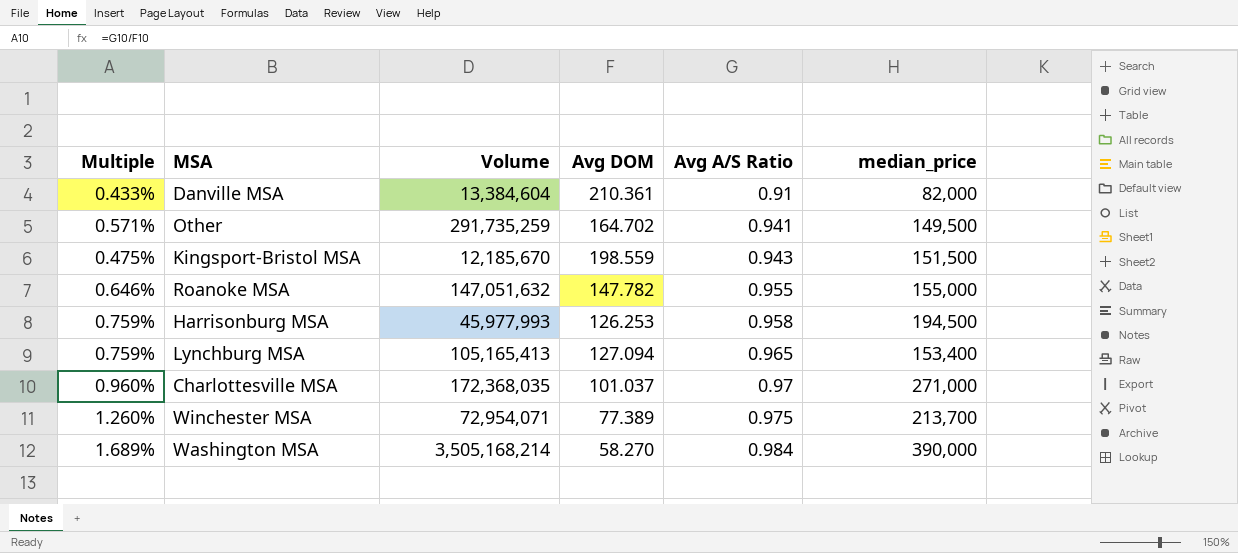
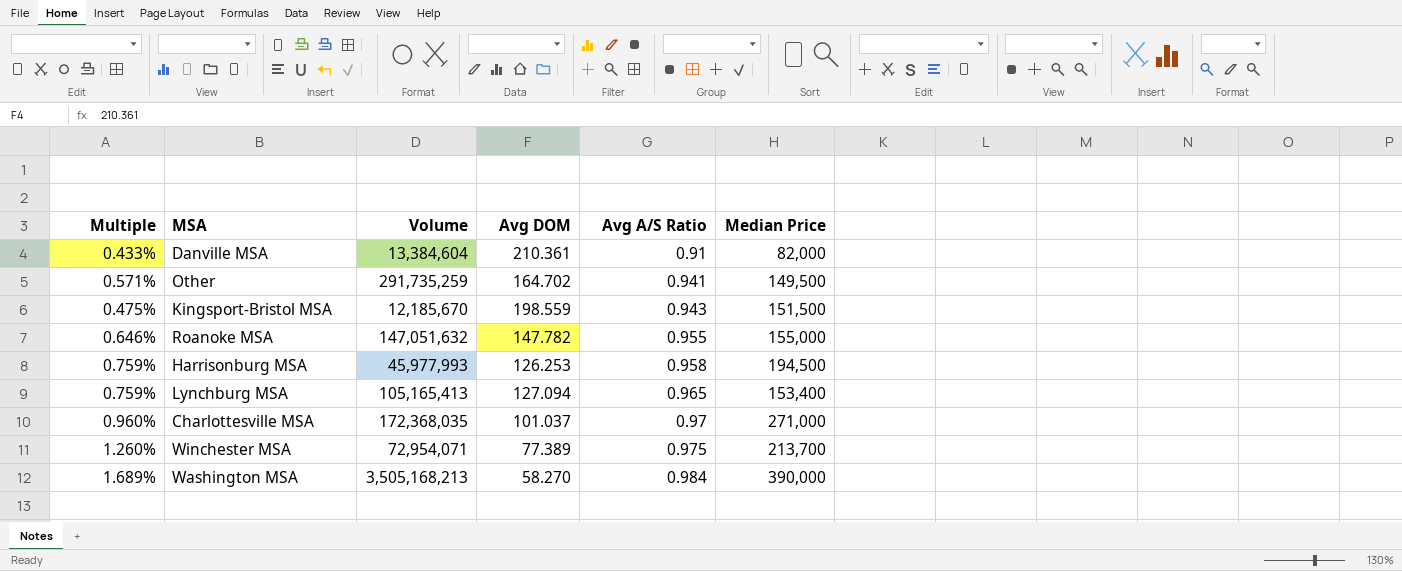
column name: median_price -> Median Price
Washington MSA | Volume: 3,505,168,214 -> 3,505,168,213

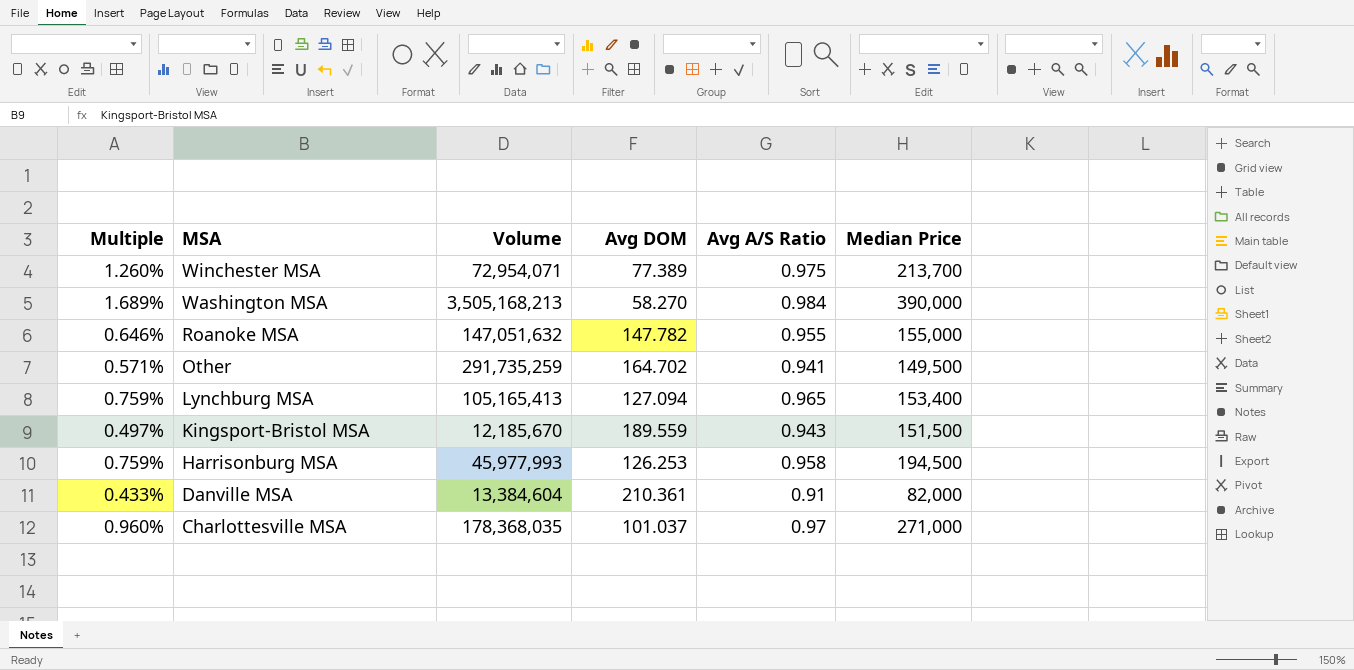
row order: Avg A/S Ratio ascending -> MSA descending
Kingsport-Bristol MSA | Multiple: 0.475% -> 0.497%
Kingsport-Bristol MSA | Avg DOM: 198.559 -> 189.559
Charlottesville MSA | Volume: 172,368,035 -> 178,368,035

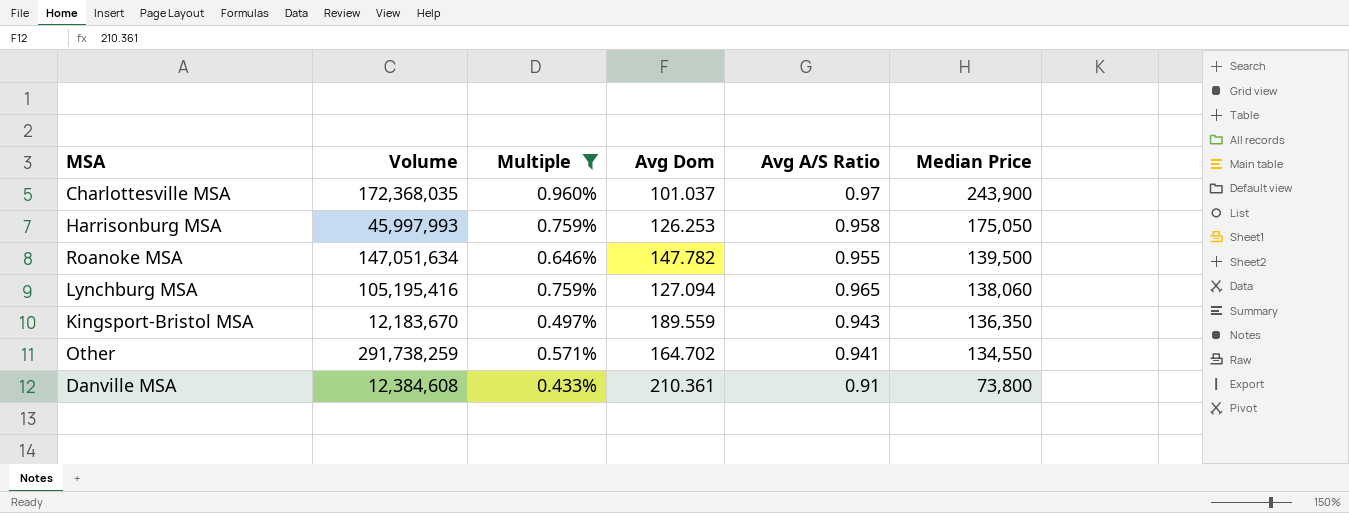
filter: none -> Multiple <= 0.960%
row order: MSA descending -> Median Price descending
column Multiple | position: 1 -> 3
column name: Avg DOM -> Avg Dom
Charlottesville MSA | Volume: 178,368,035 -> 172,368,035
Charlottesville MSA | Median Price: 271,000 -> 243,900
Harrisonburg MSA | Volume: 45,977,993 -> 45,997,993
Harrisonburg MSA | Median Price: 194,500 -> 175,050
Roanoke MSA | Volume: 147,051,632 -> 147,051,634
Roanoke MSA | Median Price: 155,000 -> 139,500
Lynchburg MSA | Volume: 105,165,413 -> 105,195,416
Lynchburg MSA | Median Price: 153,400 -> 138,060
Kingsport-Bristol MSA | Volume: 12,185,670 -> 12,183,670
Kingsport-Bristol MSA | Median Price: 151,500 -> 136,350
Other | Volume: 291,735,259 -> 291,738,259
Other | Median Price: 149,500 -> 134,550
Danville MSA | Volume: 13,384,604 -> 12,384,608
Danville MSA | Median Price: 82,000 -> 73,800

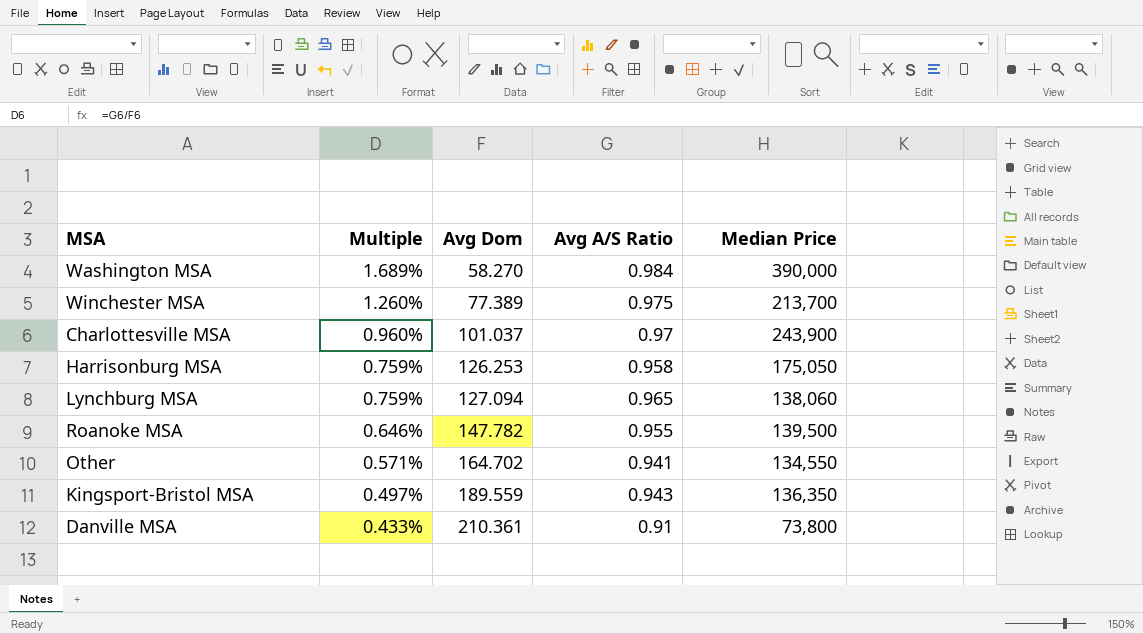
filter: Multiple <= 0.960% -> none
row order: Median Price descending -> Multiple descending
column Volume | position: 2 -> none

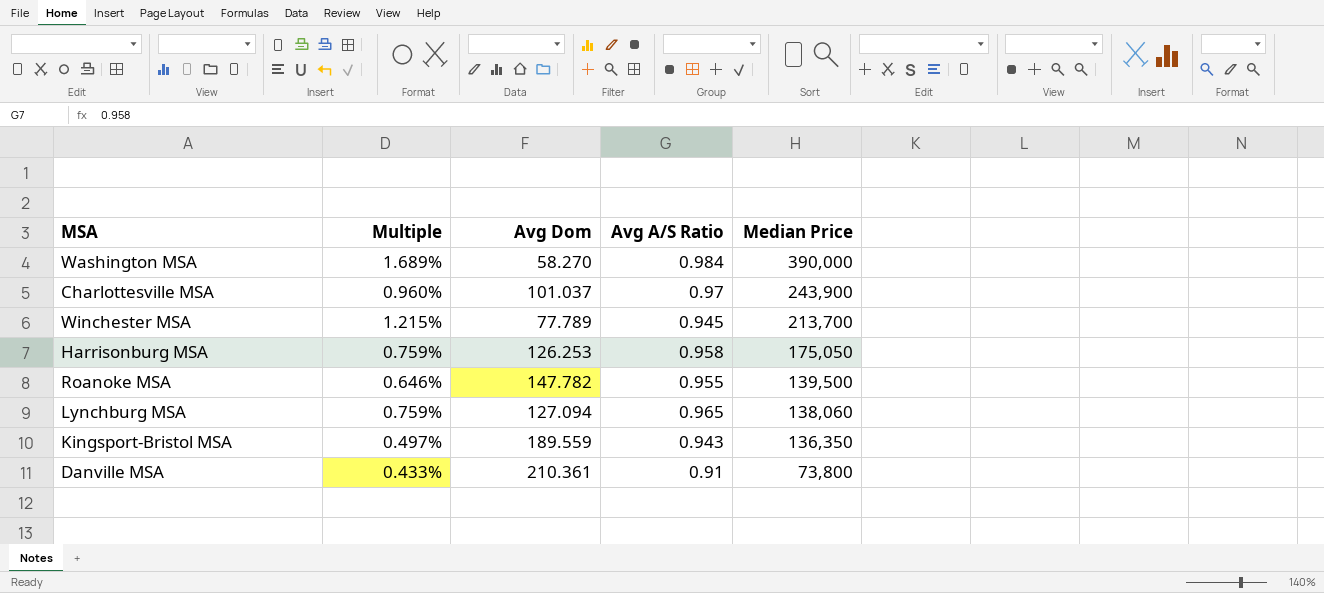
row order: Multiple descending -> Median Price descending
row Other: 0.571% | 164.702 | 0.941 | 134,550 -> none
Winchester MSA | Multiple: 1.260% -> 1.215%
Winchester MSA | Avg Dom: 77.389 -> 77.789
Winchester MSA | Avg A/S Ratio: 0.975 -> 0.945

